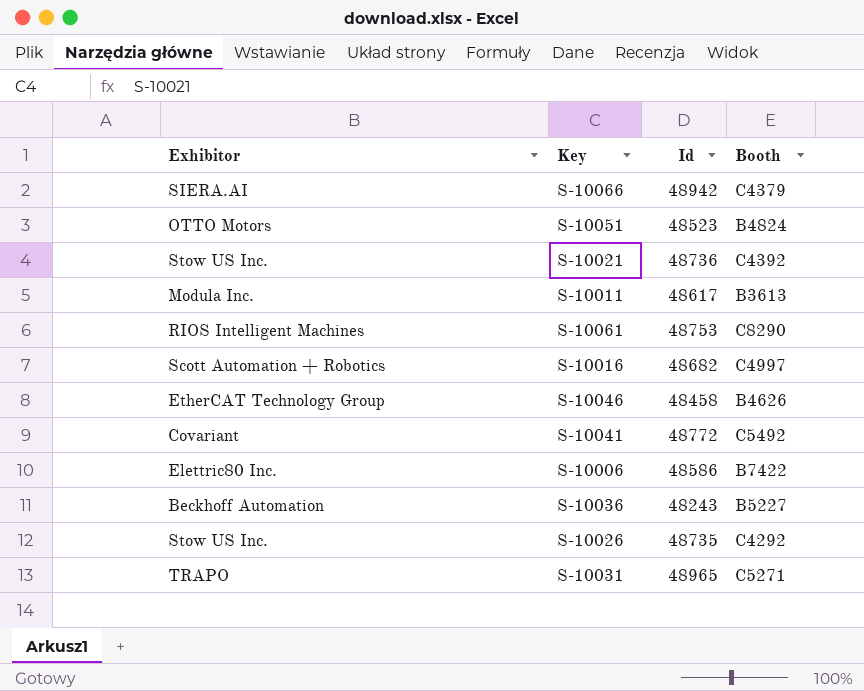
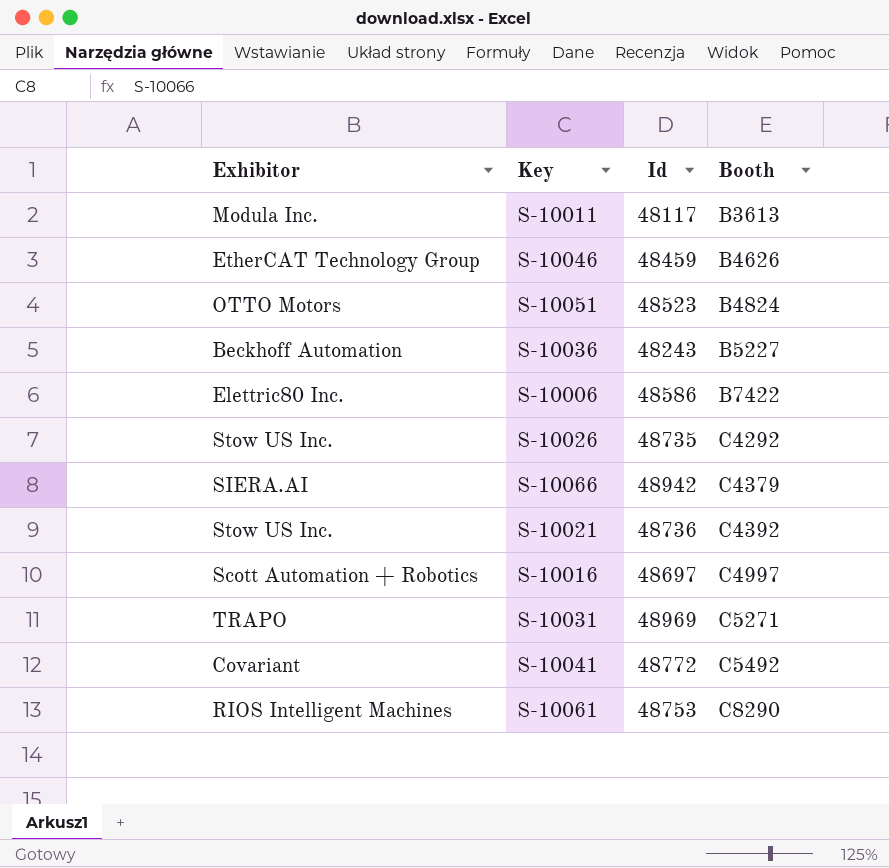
row order: none -> Booth ascending
S-10011 | Id: 48617 -> 48117
S-10046 | Id: 48458 -> 48459
S-10016 | Id: 48682 -> 48697
S-10031 | Id: 48965 -> 48969

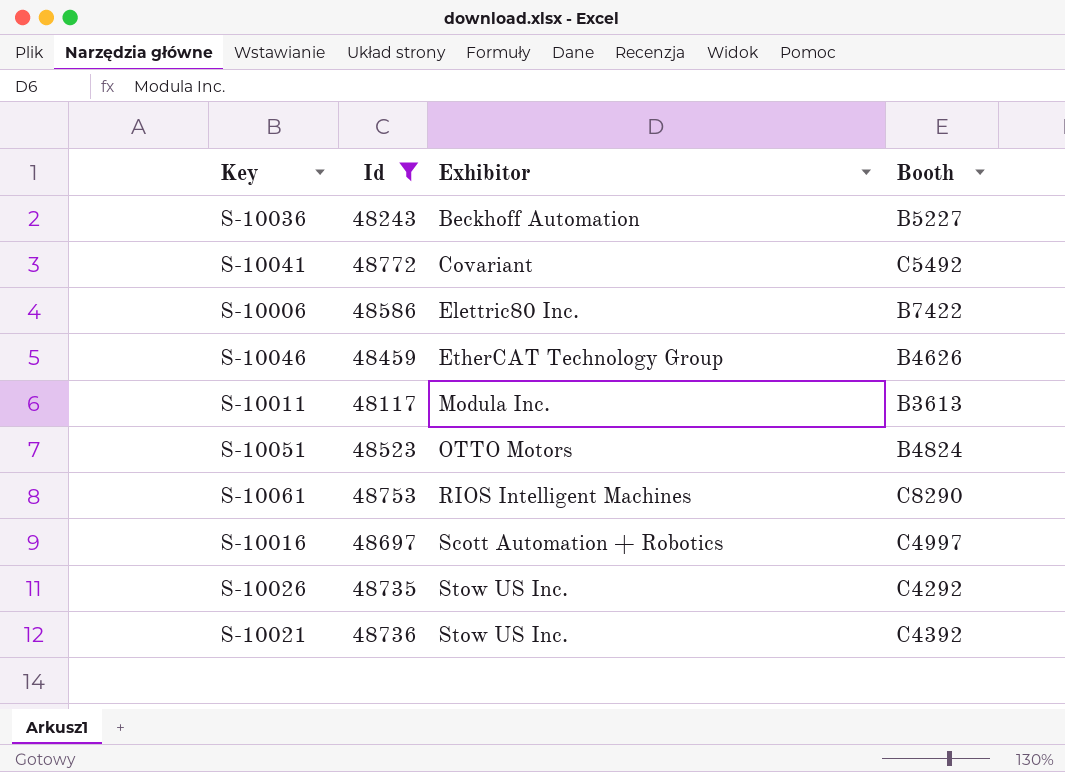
filter: none -> Id <= 48772
row order: Booth ascending -> Exhibitor ascending
column Exhibitor | position: 1 -> 3

